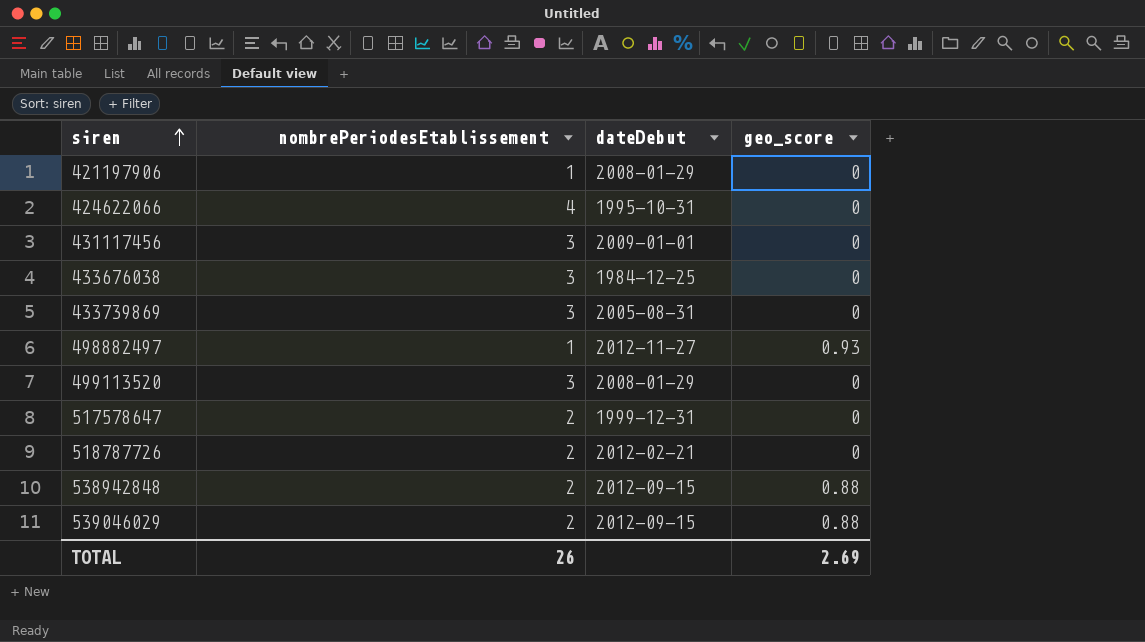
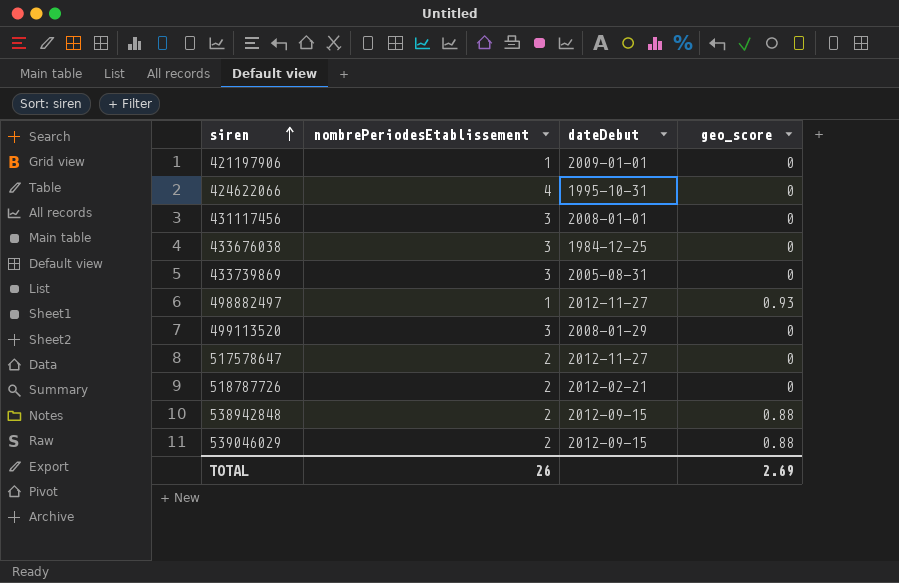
421197906 | dateDebut: 2008-01-29 -> 2009-01-01
431117456 | dateDebut: 2009-01-01 -> 2008-01-01
517578647 | dateDebut: 1999-12-31 -> 2012-11-27

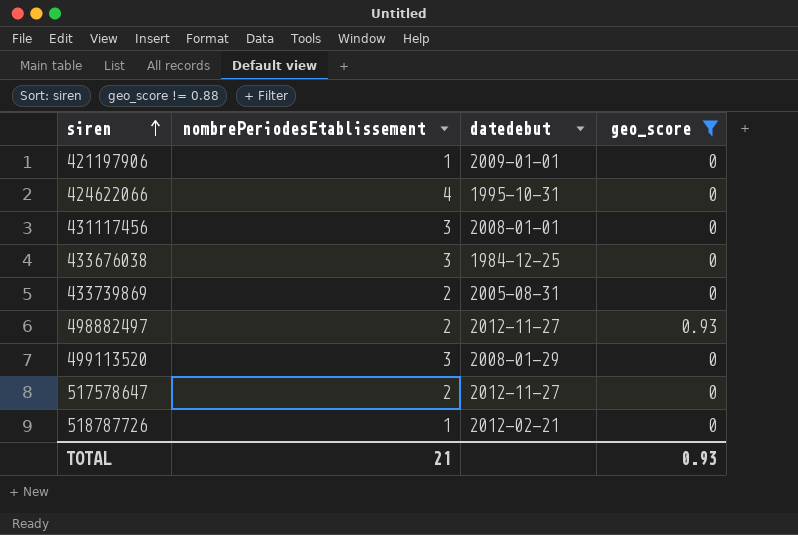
filter: none -> geo_score != 0.88
column name: dateDebut -> datedebut
433739869 | nombrePeriodesEtablissement: 3 -> 2
498882497 | nombrePeriodesEtablissement: 1 -> 2
518787726 | nombrePeriodesEtablissement: 2 -> 1
TOTAL | nombrePeriodesEtablissement: 26 -> 21
TOTAL | geo_score: 2.69 -> 0.93

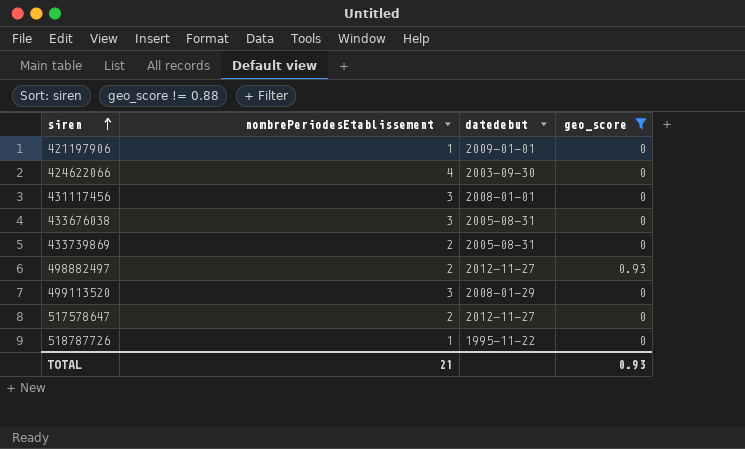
424622066 | datedebut: 1995-10-31 -> 2003-09-30
433676038 | datedebut: 1984-12-25 -> 2005-08-31
518787726 | datedebut: 2012-02-21 -> 1995-11-22

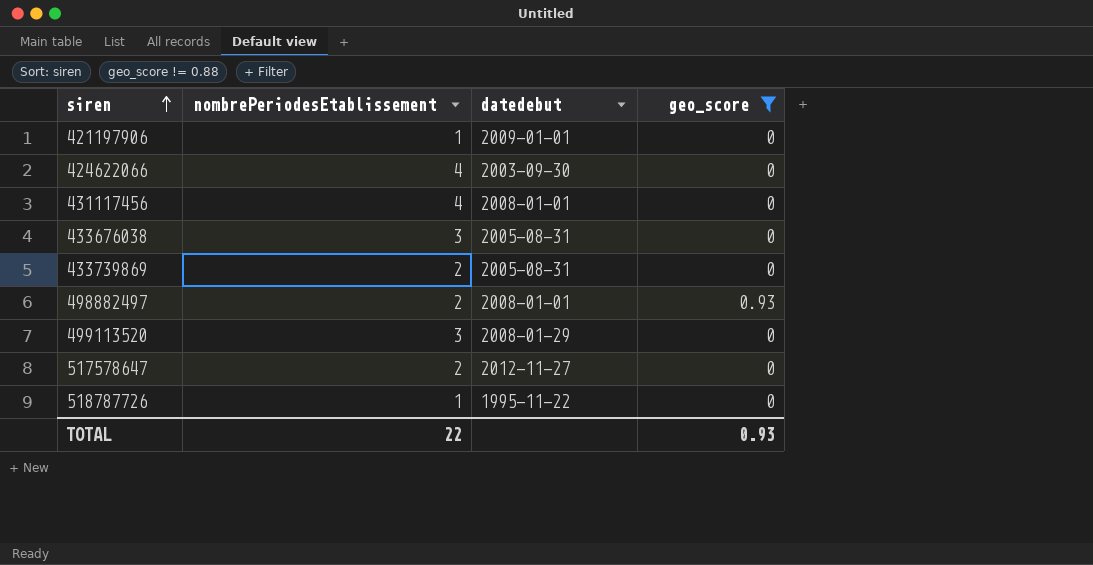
431117456 | nombrePeriodesEtablissement: 3 -> 4
498882497 | datedebut: 2012-11-27 -> 2008-01-01
TOTAL | nombrePeriodesEtablissement: 21 -> 22

